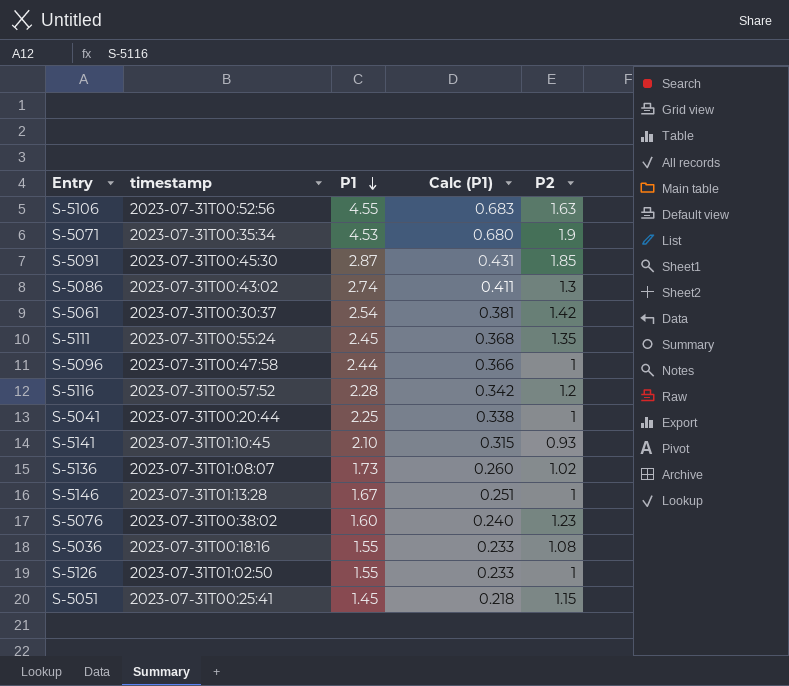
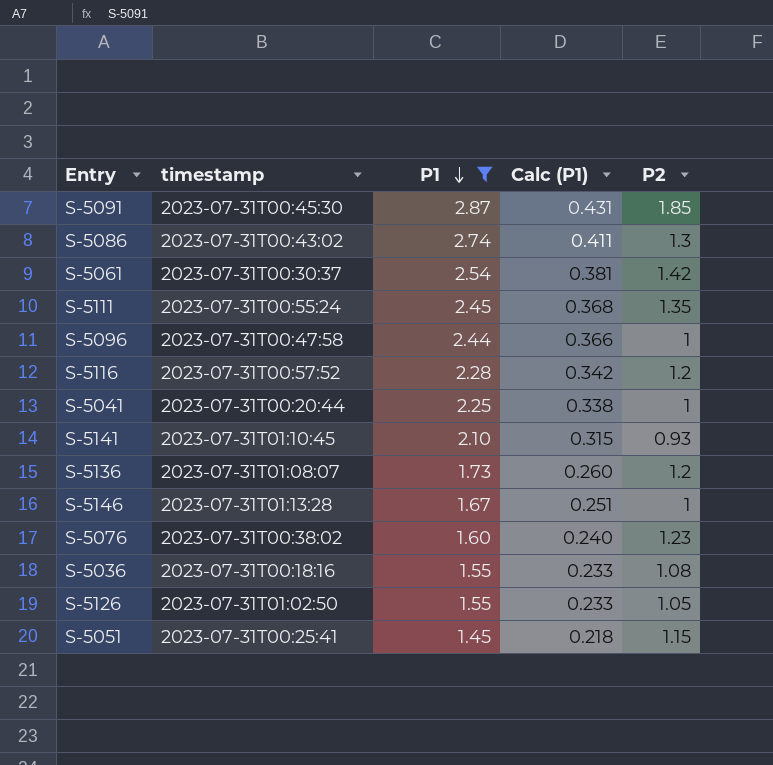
filter: none -> P1 <= 2.87
S-5136 | P2: 1.02 -> 1.2
S-5126 | P2: 1 -> 1.05

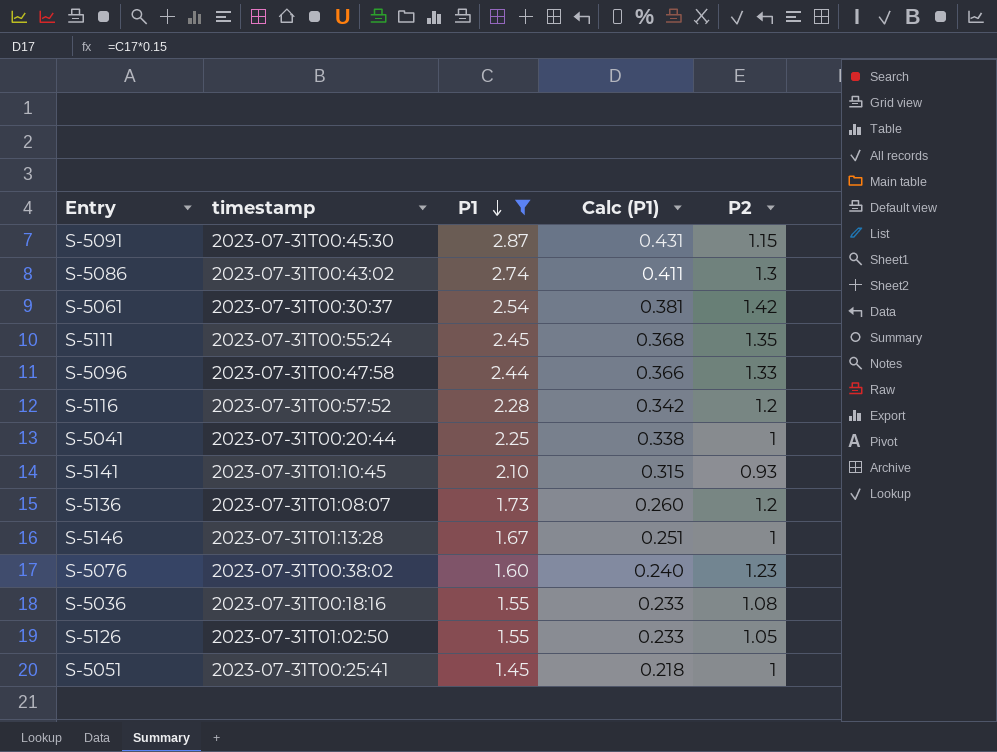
S-5091 | P2: 1.85 -> 1.15
S-5096 | P2: 1 -> 1.33
S-5051 | P2: 1.15 -> 1

